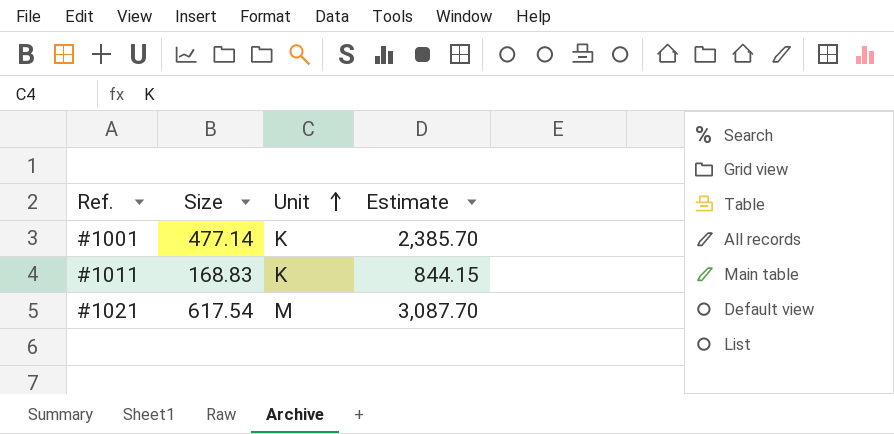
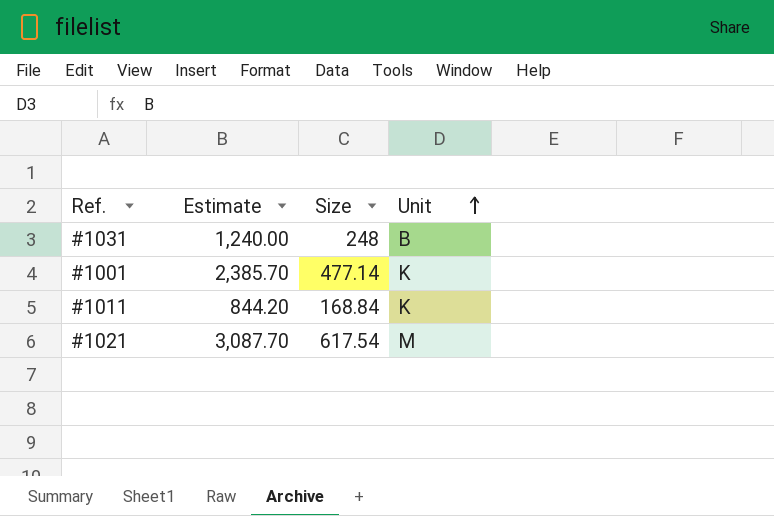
column Estimate | position: 4 -> 2
row #1031: none -> 1,240.00 | 248 | B
#1011 | Estimate: 844.15 -> 844.20
#1011 | Size: 168.83 -> 168.84

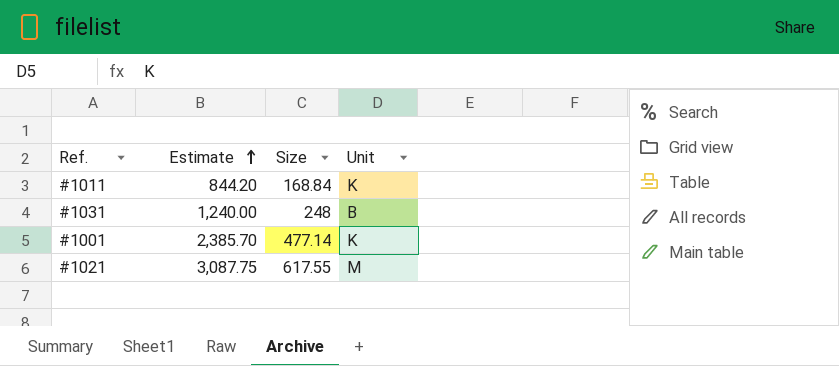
row order: Unit ascending -> Estimate ascending
#1021 | Estimate: 3,087.70 -> 3,087.75
#1021 | Size: 617.54 -> 617.55

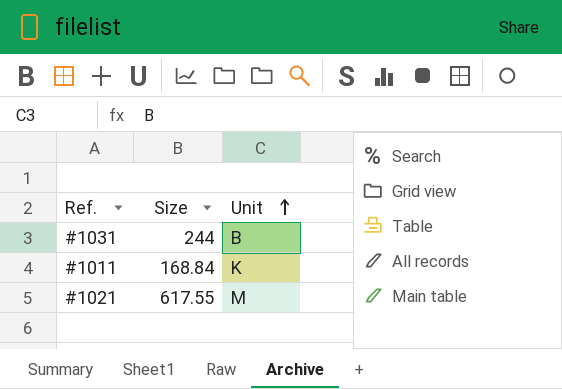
row order: Estimate ascending -> Unit ascending
column Estimate | formula: [Size] * 5 -> none
row #1001: 2,385.70 | 477.14 | K -> none
#1031 | Size: 248 -> 244

